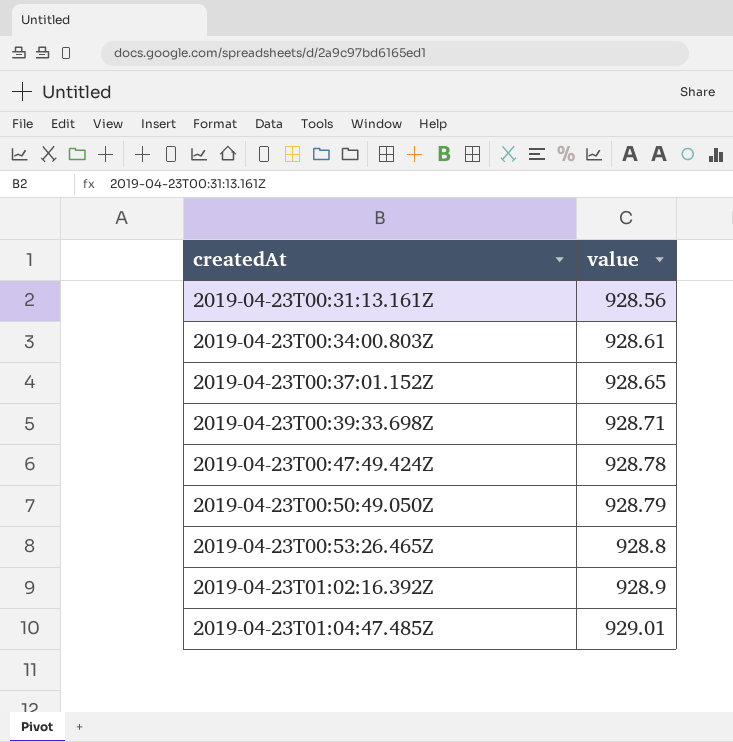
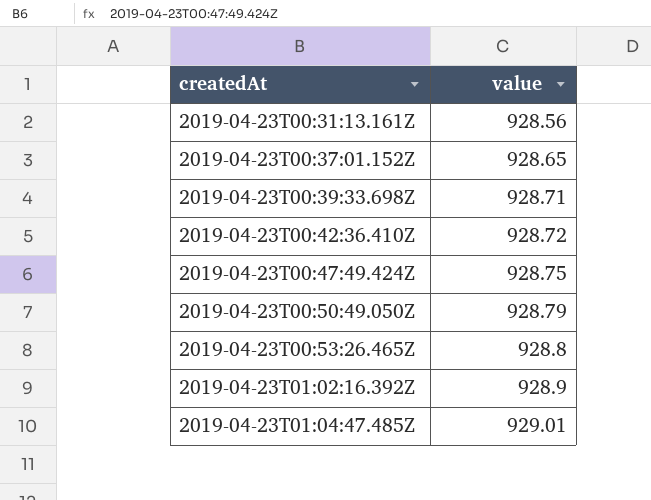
row 2019-04-23T00:34:00.803Z: 928.61 -> none
row 2019-04-23T00:42:36.410Z: none -> 928.72
2019-04-23T00:47:49.424Z | value: 928.78 -> 928.75

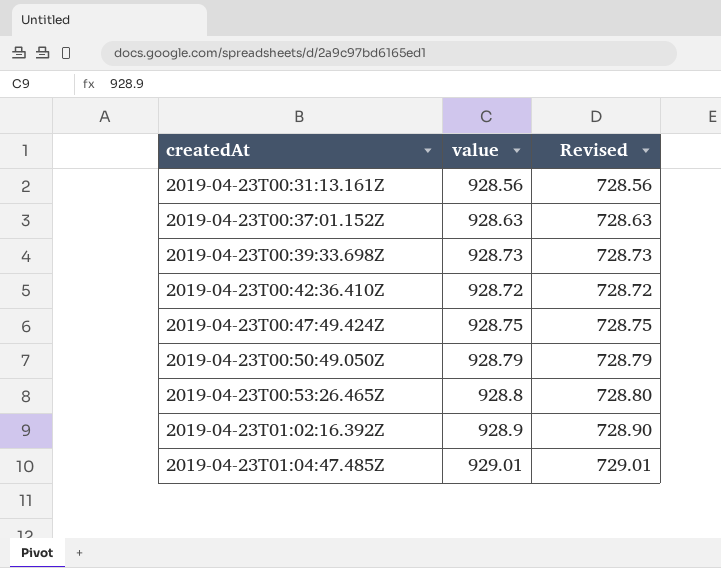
column Revised | formula: none -> [value] - 200
2019-04-23T00:37:01.152Z | value: 928.65 -> 928.63
2019-04-23T00:39:33.698Z | value: 928.71 -> 928.73

